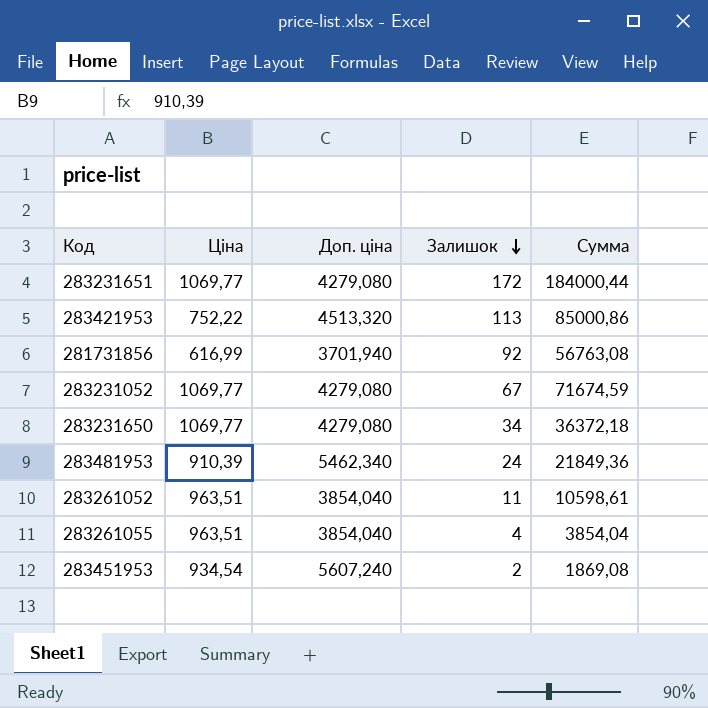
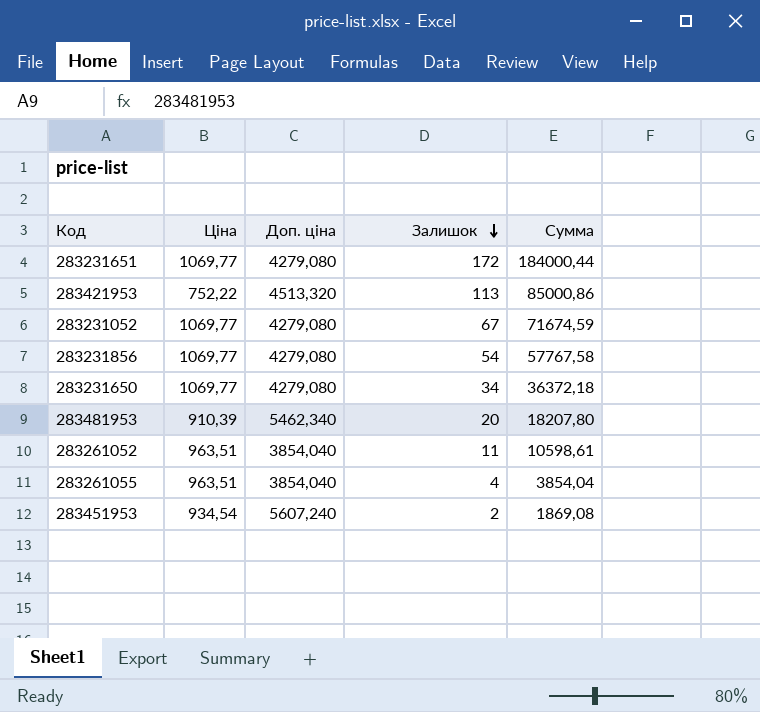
row 281731856: 616,99 | 3701,940 | 92 | 56763,08 -> none
row 283231856: none -> 1069,77 | 4279,080 | 54 | 57767,58
283481953 | Залишок: 24 -> 20
283481953 | Сумма: 21849,36 -> 18207,80

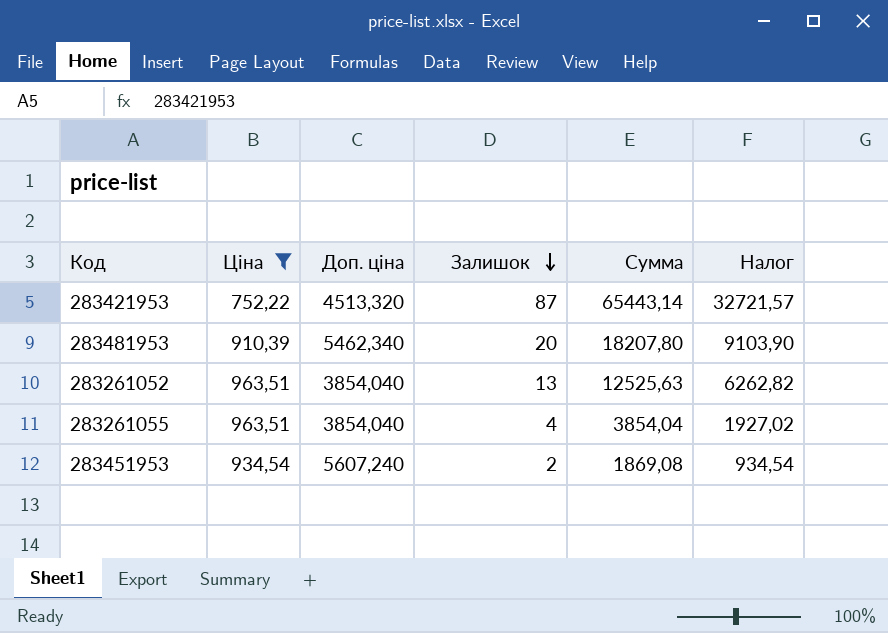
filter: none -> Ціна != 1069,77
column Налог | formula: none -> [Сумма] * 0,5
283421953 | Залишок: 113 -> 87
283421953 | Сумма: 85000,86 -> 65443,14
283261052 | Залишок: 11 -> 13
283261052 | Сумма: 10598,61 -> 12525,63

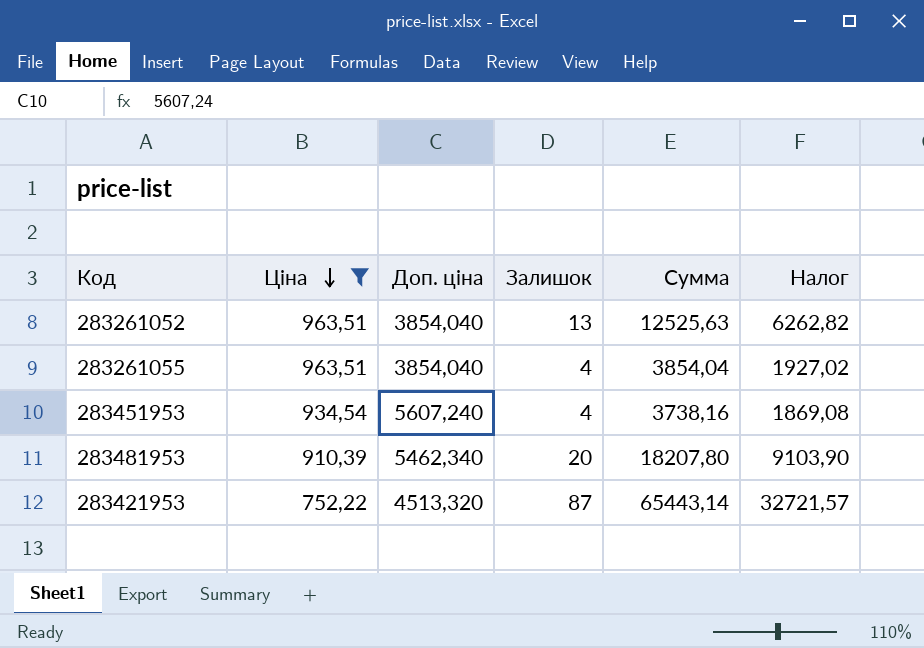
row order: Залишок descending -> Ціна descending
283451953 | Залишок: 2 -> 4
283451953 | Сумма: 1869,08 -> 3738,16
283451953 | Налог: 934,54 -> 1869,08

